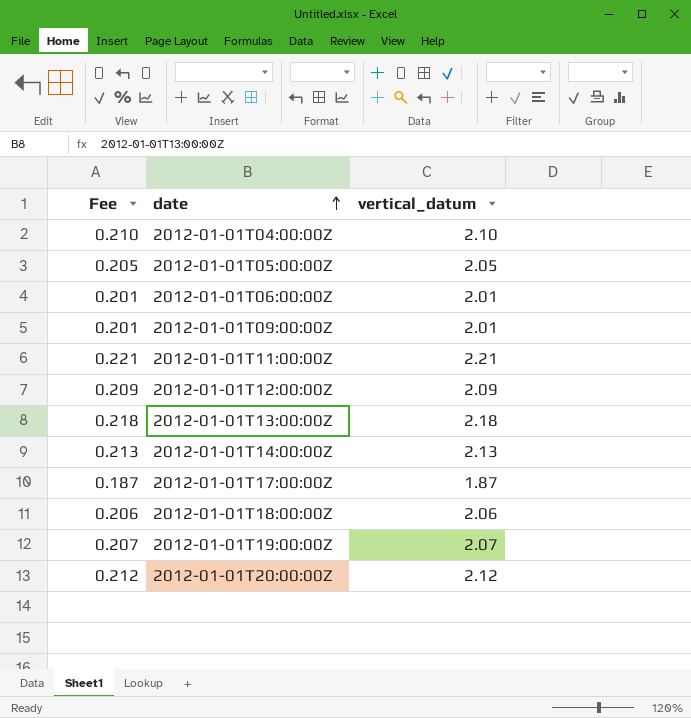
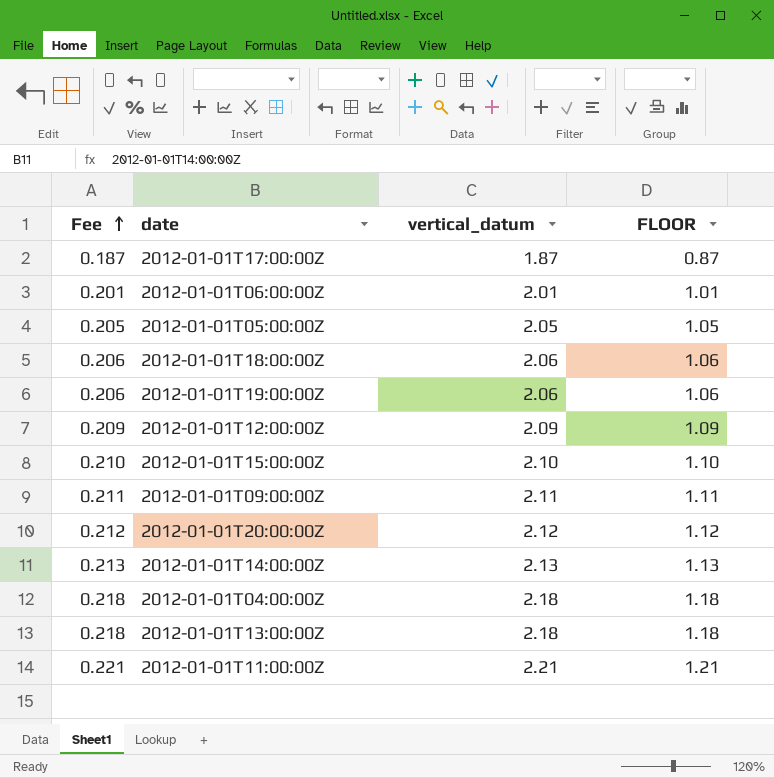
row order: date ascending -> Fee ascending
column FLOOR | formula: none -> [vertical_datum] - 1
2012-01-01T19:00:00Z | Fee: 0.207 -> 0.206
2012-01-01T19:00:00Z | vertical_datum: 2.07 -> 2.06
row 2012-01-01T15:00:00Z: none -> 0.210 | 2.10 | 1.10
2012-01-01T09:00:00Z | Fee: 0.201 -> 0.211
2012-01-01T09:00:00Z | vertical_datum: 2.01 -> 2.11
2012-01-01T04:00:00Z | Fee: 0.210 -> 0.218
2012-01-01T04:00:00Z | vertical_datum: 2.10 -> 2.18

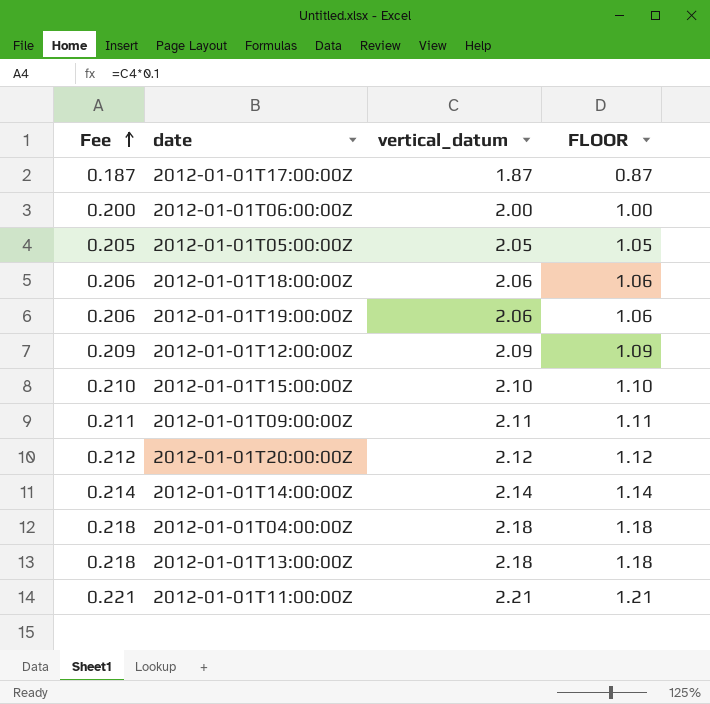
2012-01-01T06:00:00Z | Fee: 0.201 -> 0.200
2012-01-01T06:00:00Z | vertical_datum: 2.01 -> 2.00
2012-01-01T06:00:00Z | FLOOR: 1.01 -> 1.00
2012-01-01T14:00:00Z | Fee: 0.213 -> 0.214
2012-01-01T14:00:00Z | vertical_datum: 2.13 -> 2.14
2012-01-01T14:00:00Z | FLOOR: 1.13 -> 1.14

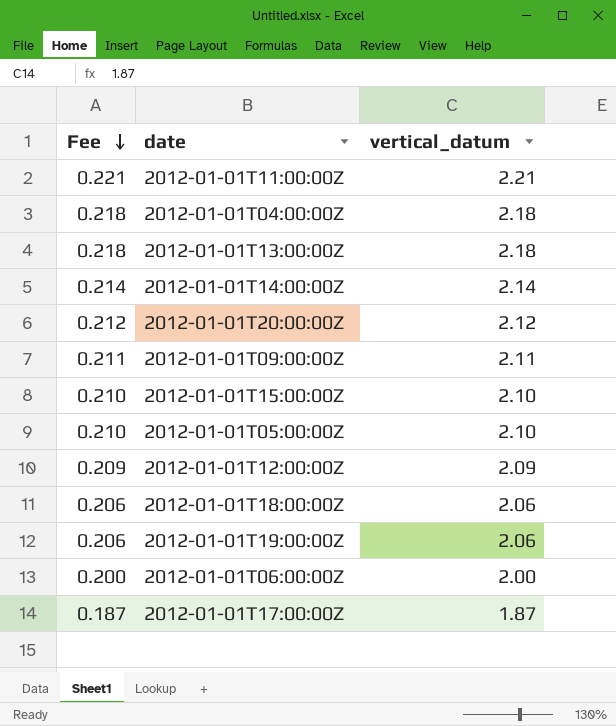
row order: Fee ascending -> Fee descending
column FLOOR | formula: [vertical_datum] - 1 -> none
2012-01-01T05:00:00Z | Fee: 0.205 -> 0.210
2012-01-01T05:00:00Z | vertical_datum: 2.05 -> 2.10

